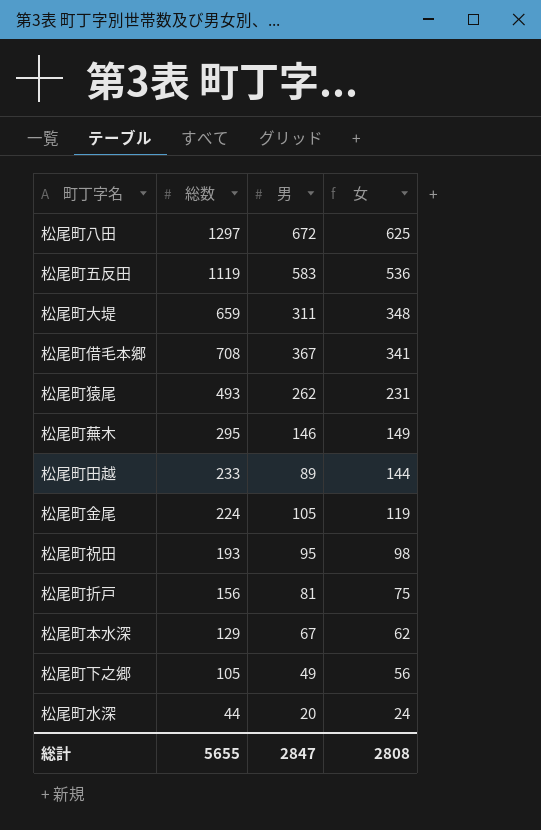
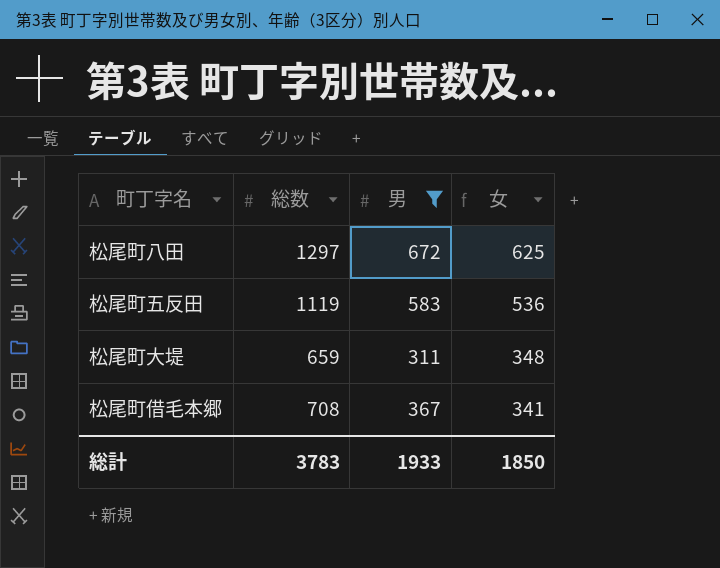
filter: none -> 男 >= 311
総計 | 総数: 5655 -> 3783
総計 | 男: 2847 -> 1933
総計 | 女: 2808 -> 1850

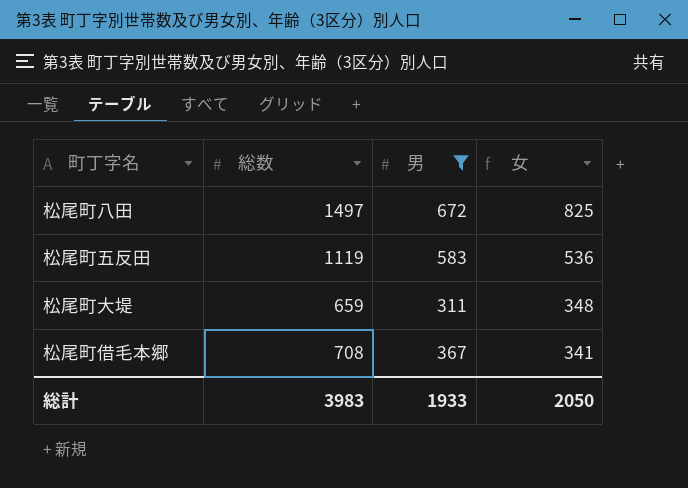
松尾町八田 | 総数: 1297 -> 1497
松尾町八田 | 女: 625 -> 825
総計 | 総数: 3783 -> 3983
総計 | 女: 1850 -> 2050

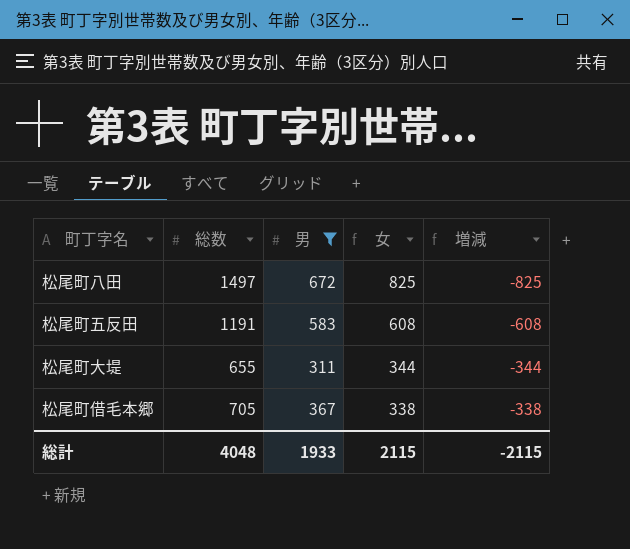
column 増減 | formula: none -> [男] - [総数]
松尾町五反田 | 総数: 1119 -> 1191
松尾町五反田 | 女: 536 -> 608
松尾町大堤 | 総数: 659 -> 655
松尾町大堤 | 女: 348 -> 344
松尾町借毛本郷 | 総数: 708 -> 705
松尾町借毛本郷 | 女: 341 -> 338
総計 | 総数: 3983 -> 4048
総計 | 女: 2050 -> 2115

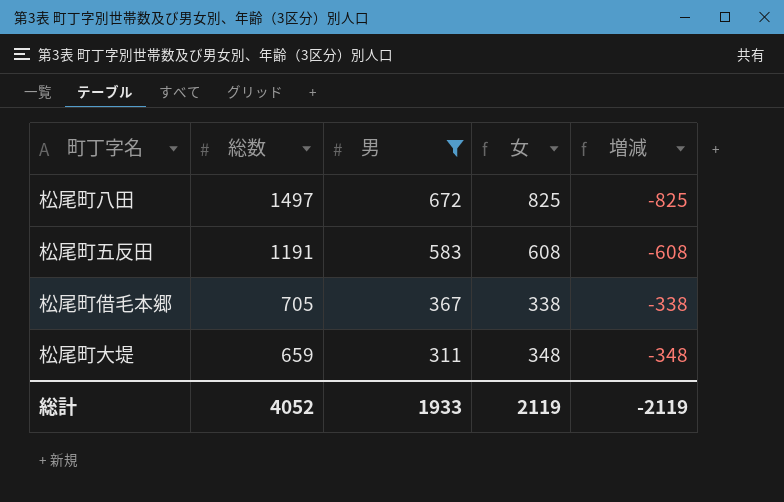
row order: 女 descending -> 総数 descending
松尾町大堤 | 総数: 655 -> 659
松尾町大堤 | 女: 344 -> 348
松尾町大堤 | 増減: -344 -> -348
総計 | 総数: 4048 -> 4052
総計 | 女: 2115 -> 2119
総計 | 増減: -2115 -> -2119

